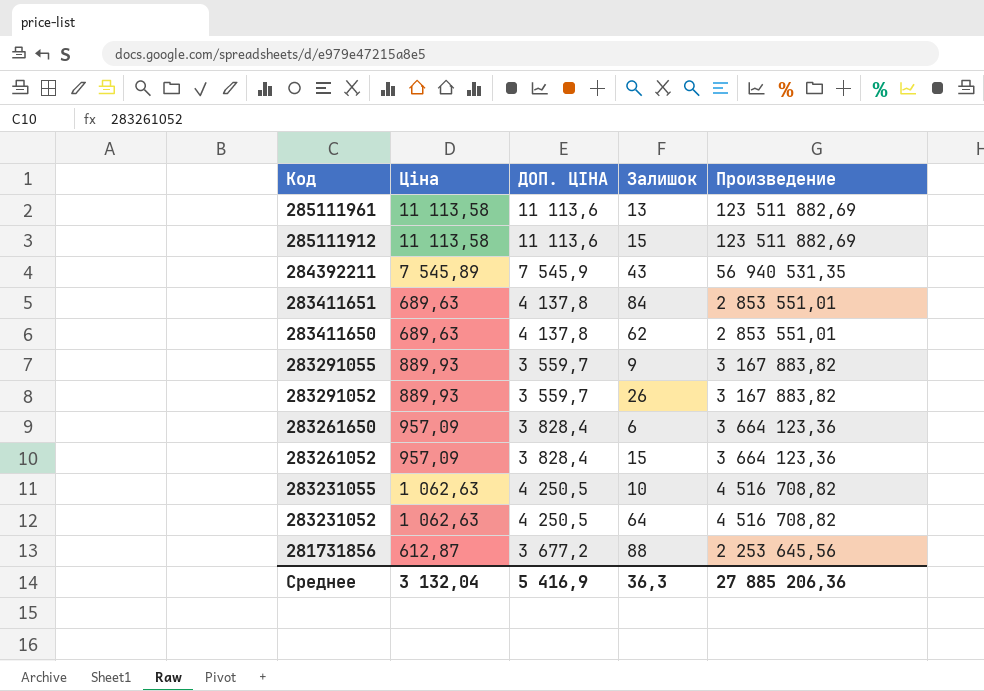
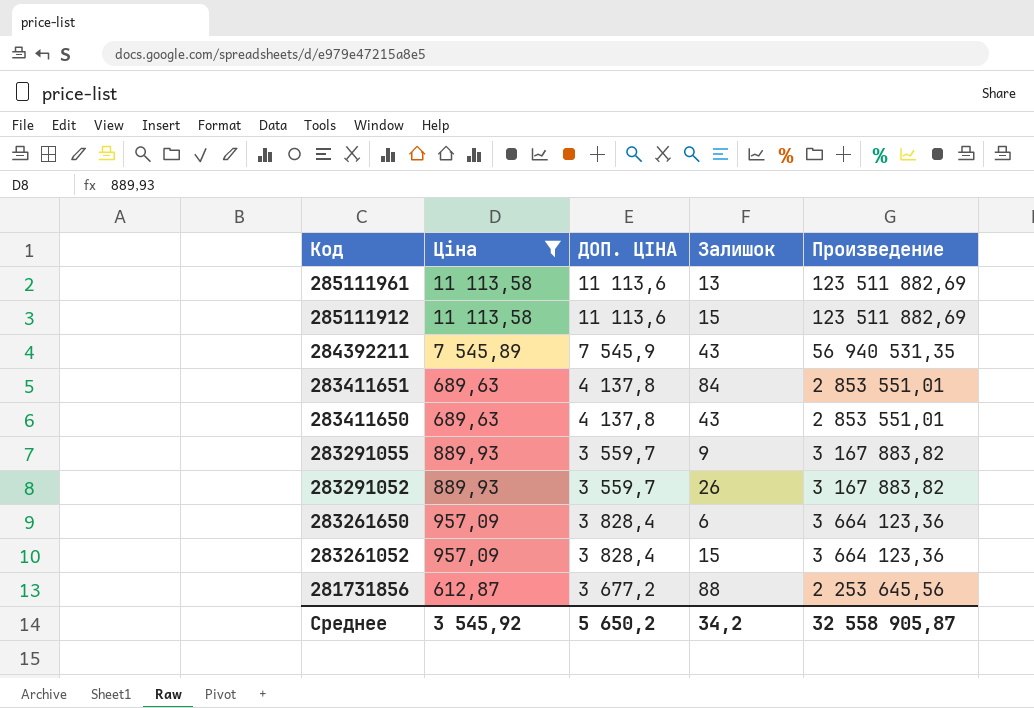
filter: none -> Ціна != 1 062,63
283411650 | Залишок: 62 -> 43
Среднее | Ціна: 3 132,04 -> 3 545,92
Среднее | ДОП. ЦІНА: 5 416,9 -> 5 650,2
Среднее | Залишок: 36,3 -> 34,2
Среднее | Произведение: 27 885 206,36 -> 32 558 905,87

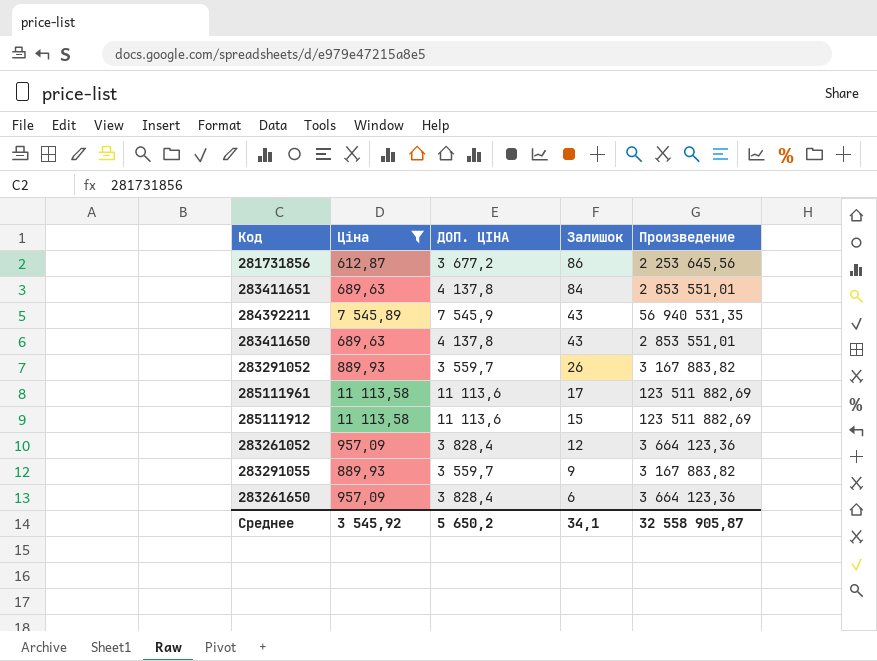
row order: Код descending -> Залишок descending
281731856 | Залишок: 88 -> 86
285111961 | Залишок: 13 -> 17
283261052 | Залишок: 15 -> 12
Среднее | Залишок: 34,2 -> 34,1

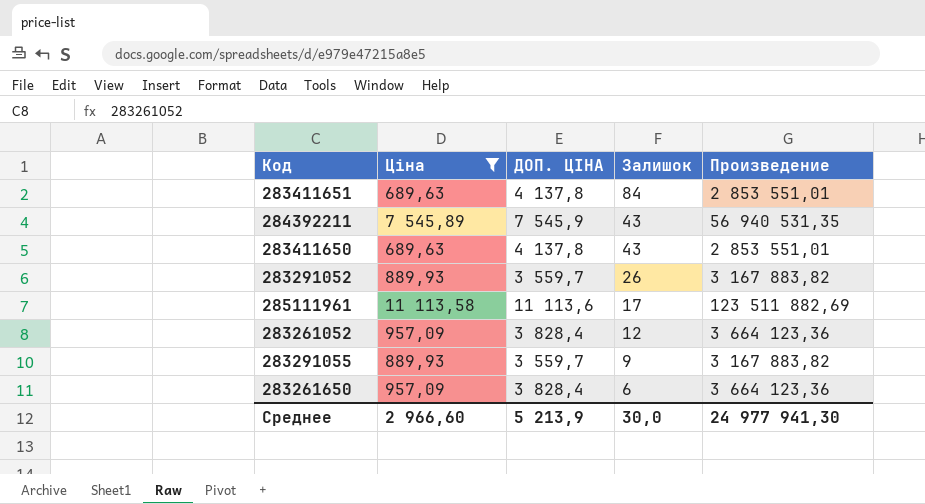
row 281731856: 612,87 | 3 677,2 | 86 | 2 253 645,56 -> none
row 285111912: 11 113,58 | 11 113,6 | 15 | 123 511 882,69 -> none
Среднее | Ціна: 3 545,92 -> 2 966,60
Среднее | ДОП. ЦІНА: 5 650,2 -> 5 213,9
Среднее | Залишок: 34,1 -> 30,0
Среднее | Произведение: 32 558 905,87 -> 24 977 941,30

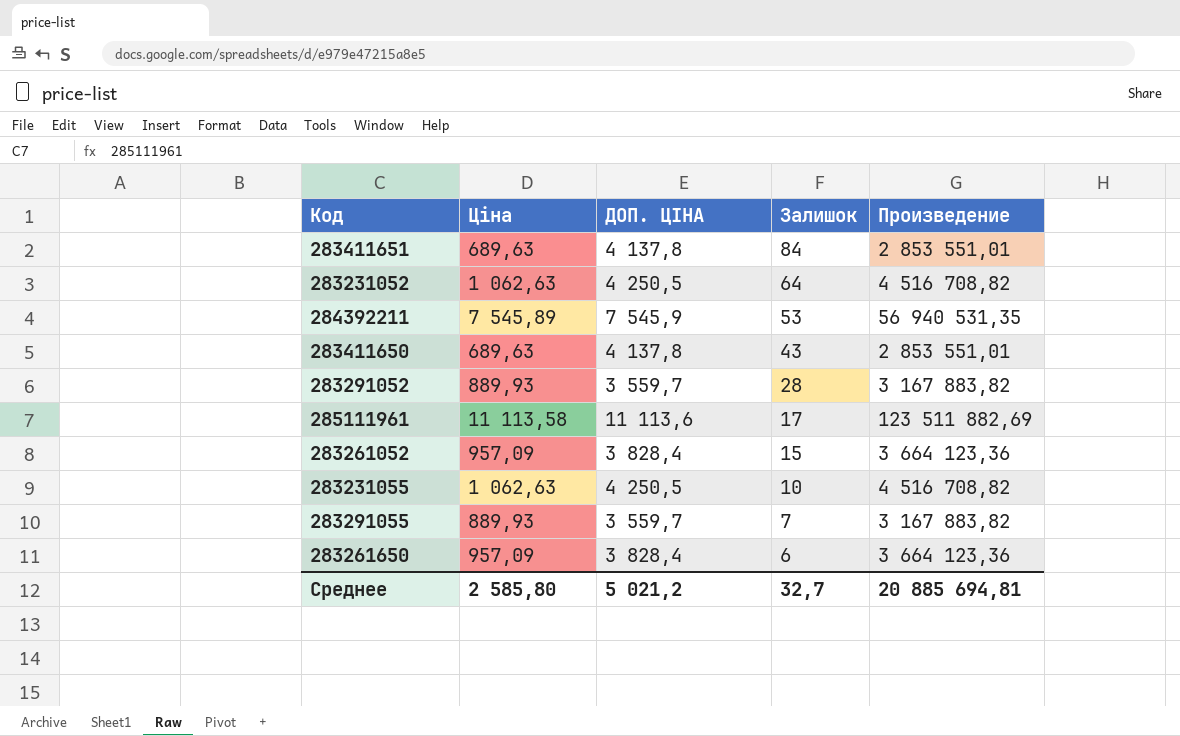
filter: Ціна != 1 062,63 -> none
284392211 | Залишок: 43 -> 53
283291052 | Залишок: 26 -> 28
283261052 | Залишок: 12 -> 15
283291055 | Залишок: 9 -> 7
Среднее | Ціна: 2 966,60 -> 2 585,80
Среднее | ДОП. ЦІНА: 5 213,9 -> 5 021,2
Среднее | Залишок: 30,0 -> 32,7
Среднее | Произведение: 24 977 941,30 -> 20 885 694,81

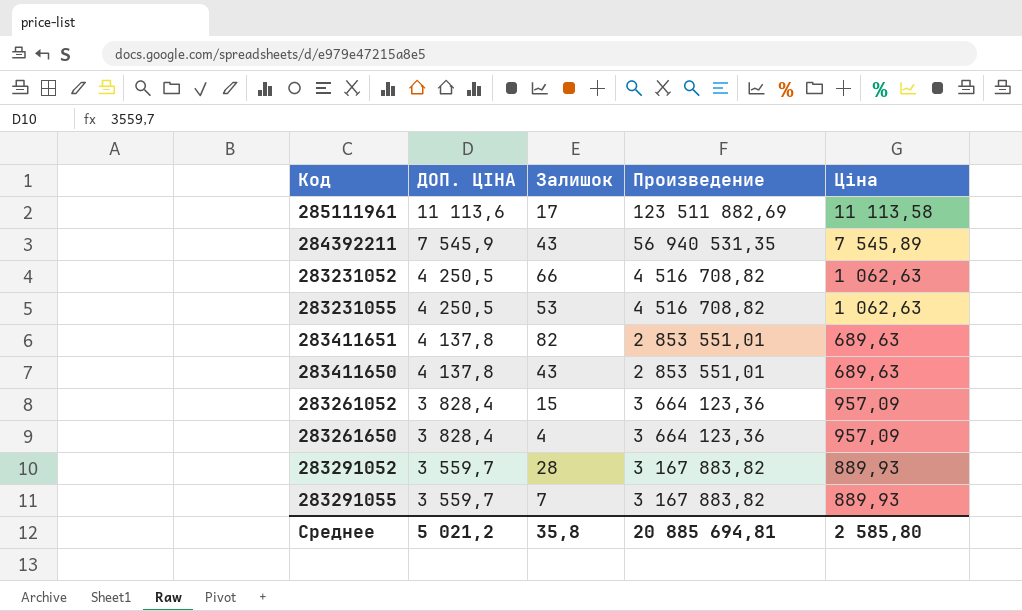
row order: Залишок descending -> ДОП. ЦІНА descending
column Ціна | position: 2 -> 5
284392211 | Залишок: 53 -> 43
283231052 | Залишок: 64 -> 66
283231055 | Залишок: 10 -> 53
283411651 | Залишок: 84 -> 82
283261650 | Залишок: 6 -> 4
Среднее | Залишок: 32,7 -> 35,8

